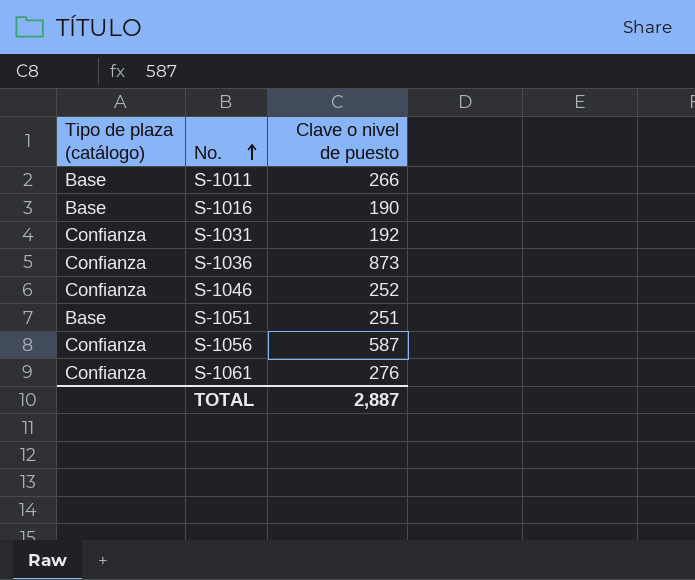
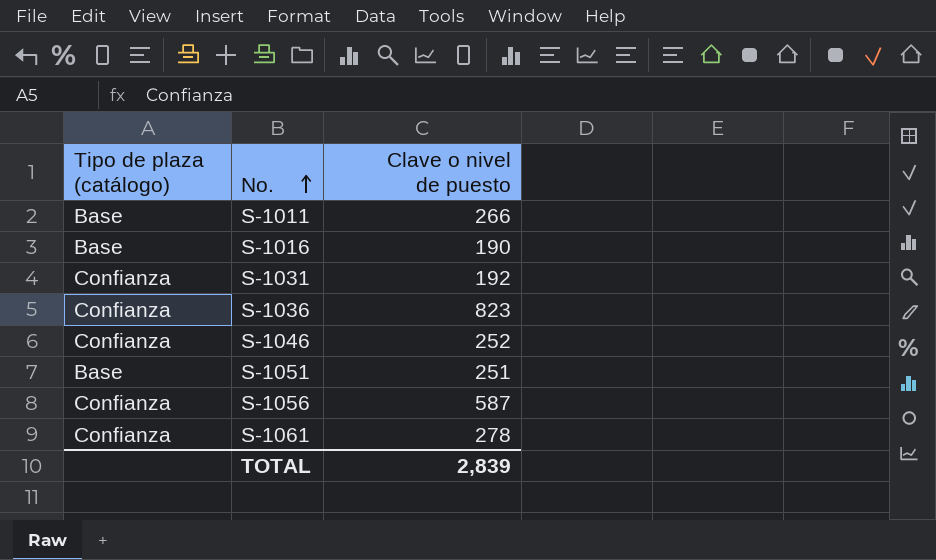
S-1036 | Clave o nivel de puesto: 873 -> 823
S-1061 | Clave o nivel de puesto: 276 -> 278
TOTAL | Clave o nivel de puesto: 2,887 -> 2,839

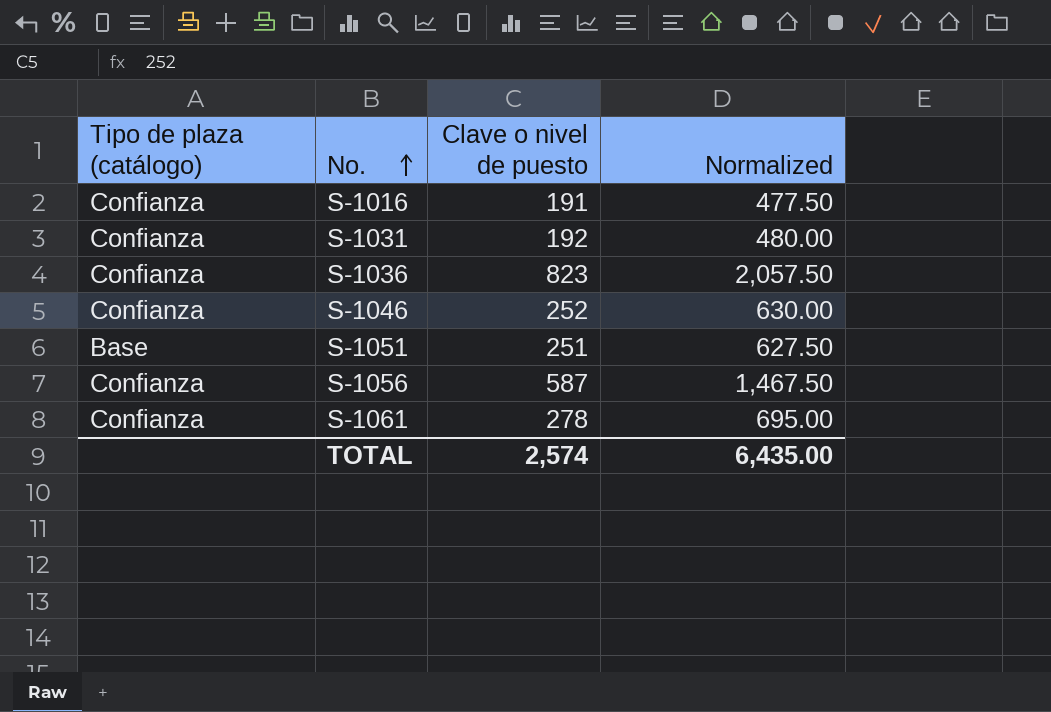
column Normalized | formula: none -> [Clave o nivel de puesto] * 2.5
row S-1011: Base | 266 -> none
S-1016 | Tipo de plaza (catálogo): Base -> Confianza
S-1016 | Clave o nivel de puesto: 190 -> 191
TOTAL | Clave o nivel de puesto: 2,839 -> 2,574

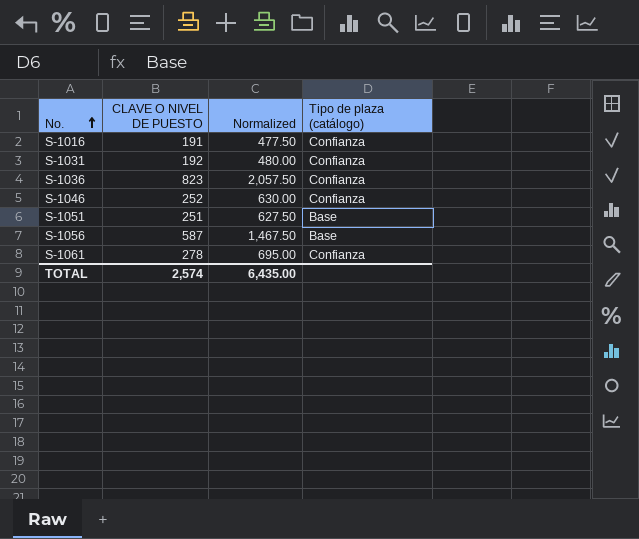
column name: Clave o nivel de puesto -> CLAVE O NIVEL DE PUESTO
column Tipo de plaza (catálogo) | position: 1 -> 4
S-1056 | Tipo de plaza (catálogo): Confianza -> Base

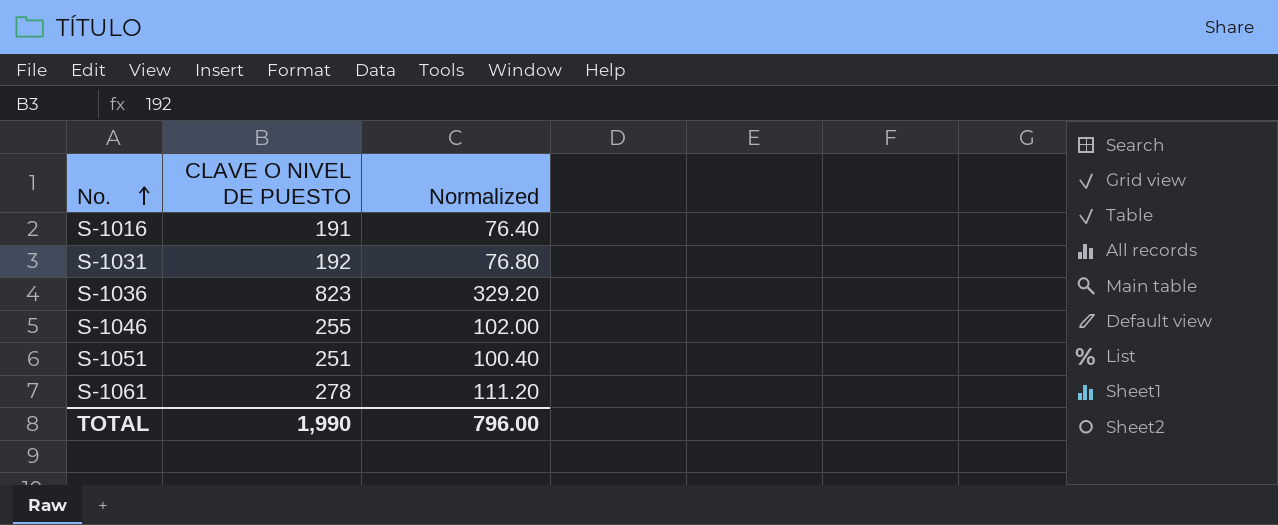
column Tipo de plaza (catálogo) | position: 4 -> none
column Normalized | formula: [CLAVE O NIVEL DE PUESTO] * 2.5 -> [CLAVE O NIVEL DE PUESTO] * 0.4
row S-1056: 587 | 1,467.50 | Base -> none
S-1046 | CLAVE O NIVEL DE PUESTO: 252 -> 255
TOTAL | CLAVE O NIVEL DE PUESTO: 2,574 -> 1,990
TOTAL | Normalized: 6,435.00 -> 796.00

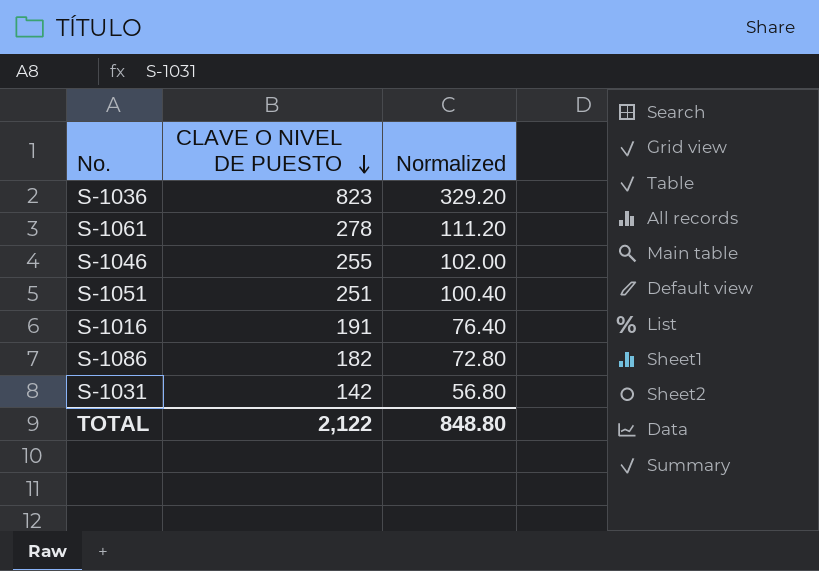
row order: No. ascending -> CLAVE O NIVEL DE PUESTO descending
row S-1086: none -> 182 | 72.80
S-1031 | CLAVE O NIVEL DE PUESTO: 192 -> 142
S-1031 | Normalized: 76.80 -> 56.80
TOTAL | CLAVE O NIVEL DE PUESTO: 1,990 -> 2,122
TOTAL | Normalized: 796.00 -> 848.80

